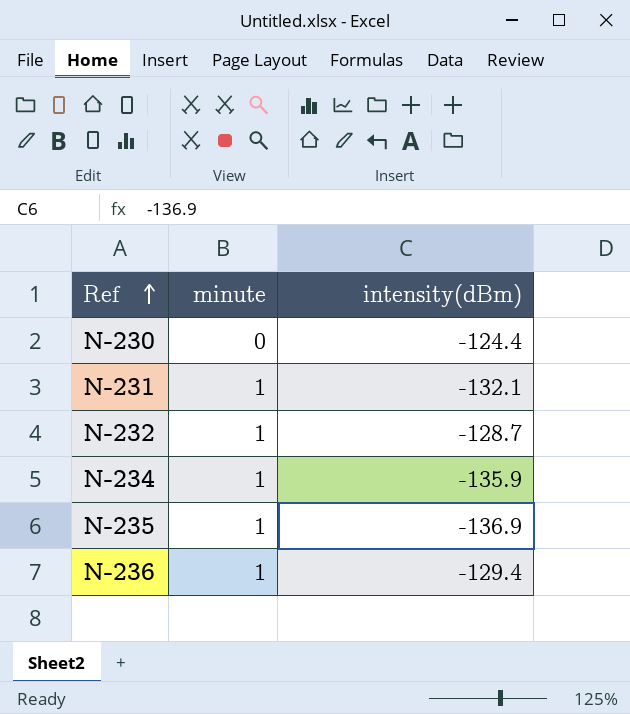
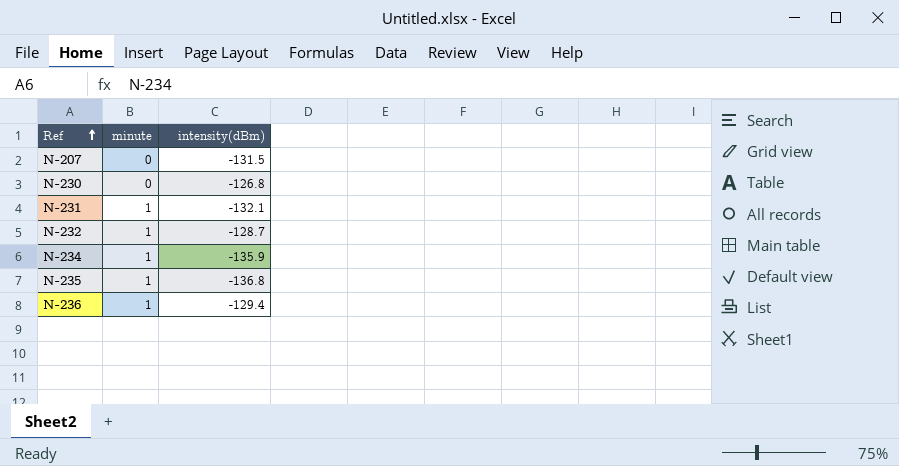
row N-207: none -> 0 | -131.5
N-230 | intensity(dBm): -124.4 -> -126.8
N-235 | intensity(dBm): -136.9 -> -136.8

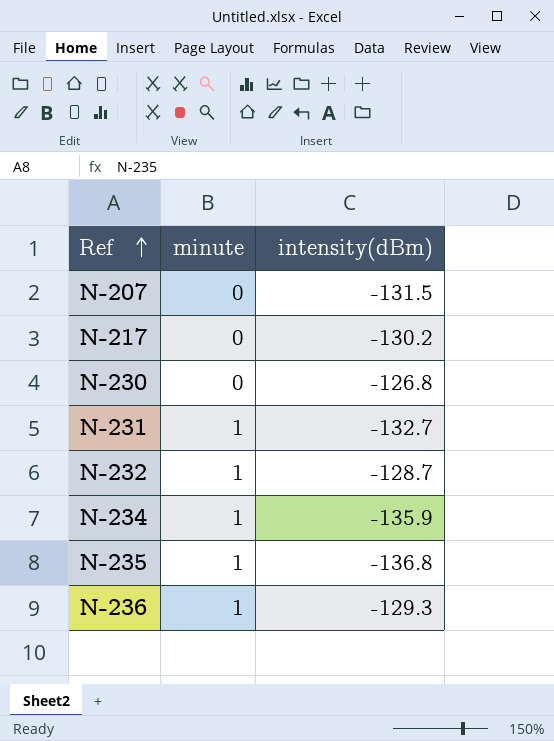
row N-217: none -> 0 | -130.2
N-231 | intensity(dBm): -132.1 -> -132.7
N-236 | intensity(dBm): -129.4 -> -129.3

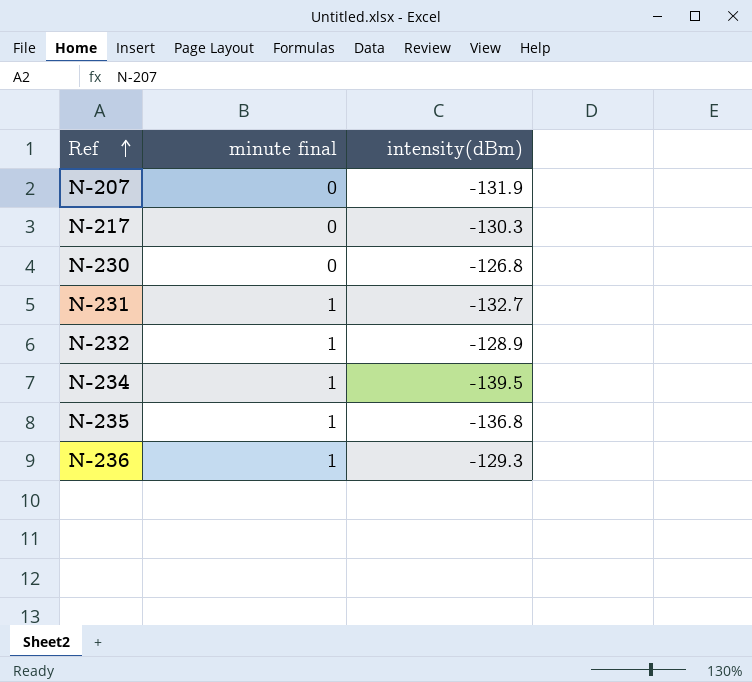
column name: minute -> minute final
N-207 | intensity(dBm): -131.5 -> -131.9
N-217 | intensity(dBm): -130.2 -> -130.3
N-232 | intensity(dBm): -128.7 -> -128.9
N-234 | intensity(dBm): -135.9 -> -139.5

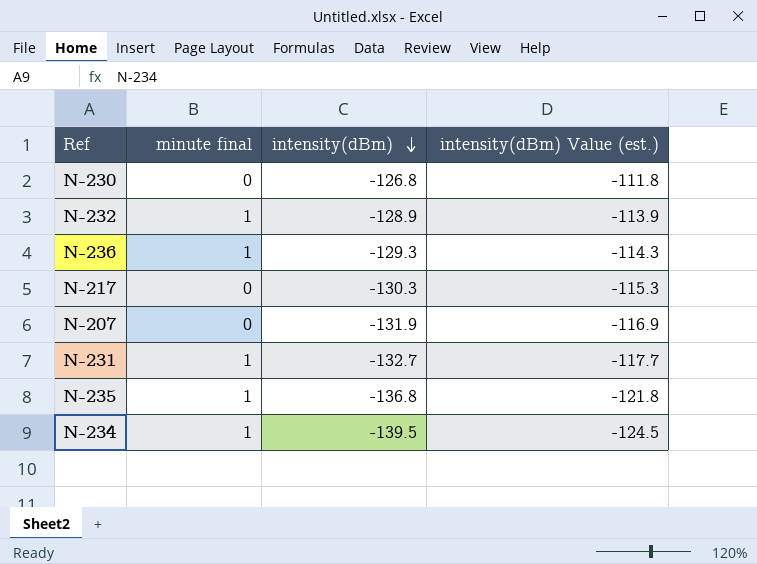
row order: Ref ascending -> intensity(dBm) descending
column intensity(dBm) Value (est.) | formula: none -> [intensity(dBm)] + 15

